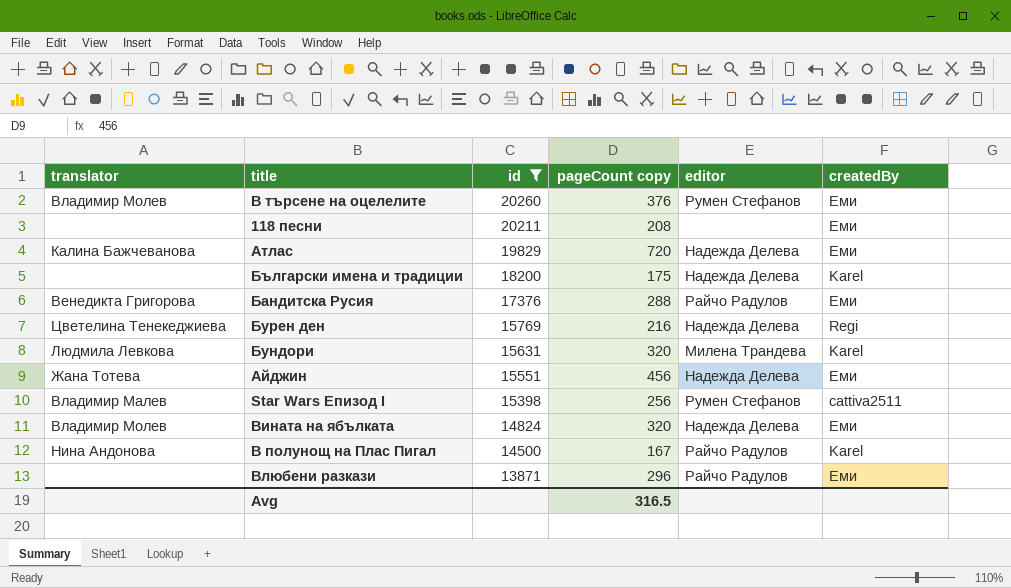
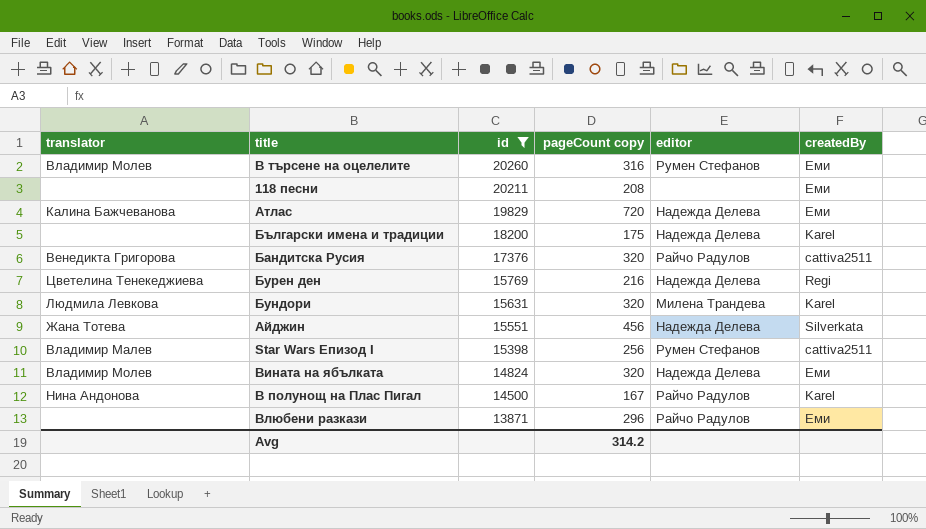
В търсене на оцелелите | pageCount copy: 376 -> 316
Бандитска Русия | pageCount copy: 288 -> 320
Бандитска Русия | createdBy: Еми -> cattiva2511
Айджин | createdBy: Еми -> Silverkata
Avg | pageCount copy: 316.5 -> 314.2

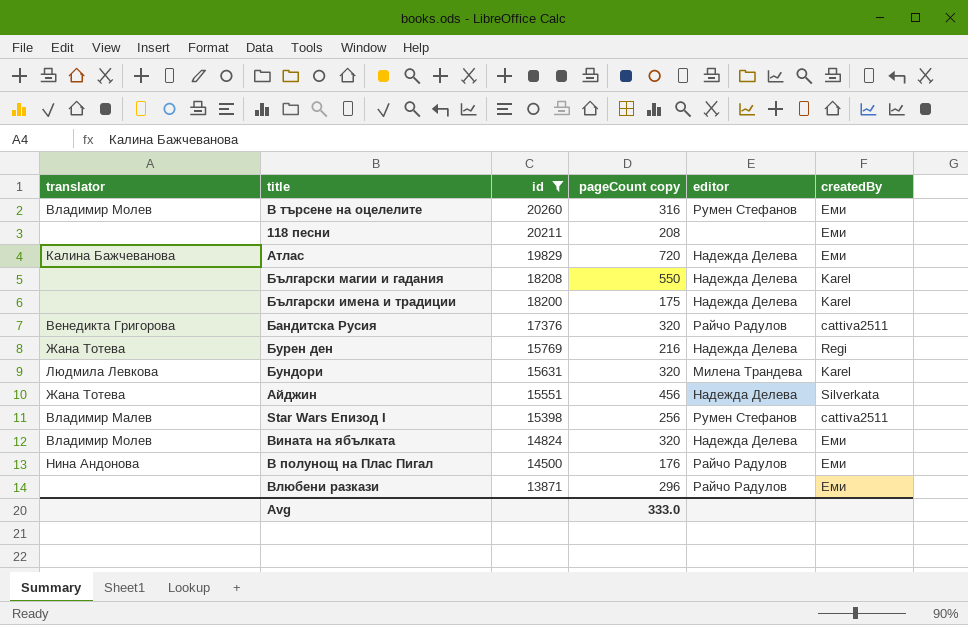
row Български магии и гадания: none -> none | 18208 | 550 | Надежда Делева | Karel
Бурен ден | translator: Цветелина Тенекеджиева -> Жана Тотева
В полунощ на Плас Пигал | pageCount copy: 167 -> 176
В полунощ на Плас Пигал | createdBy: Karel -> Еми
Avg | pageCount copy: 314.2 -> 333.0

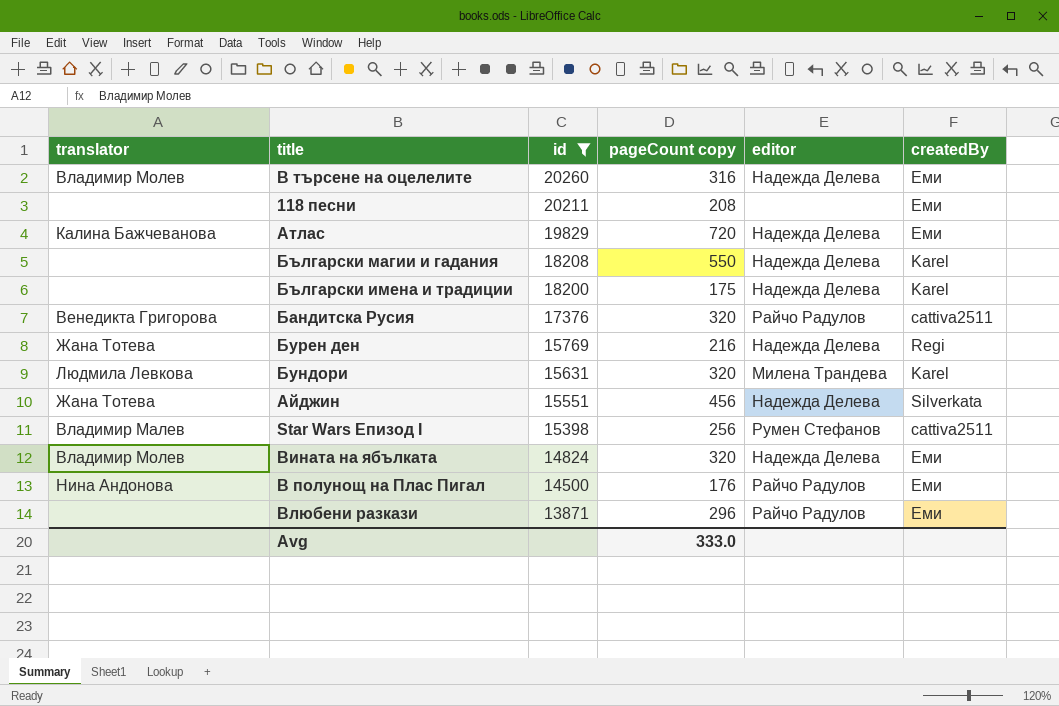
В търсене на оцелелите | editor: Румен Стефанов -> Надежда Делева

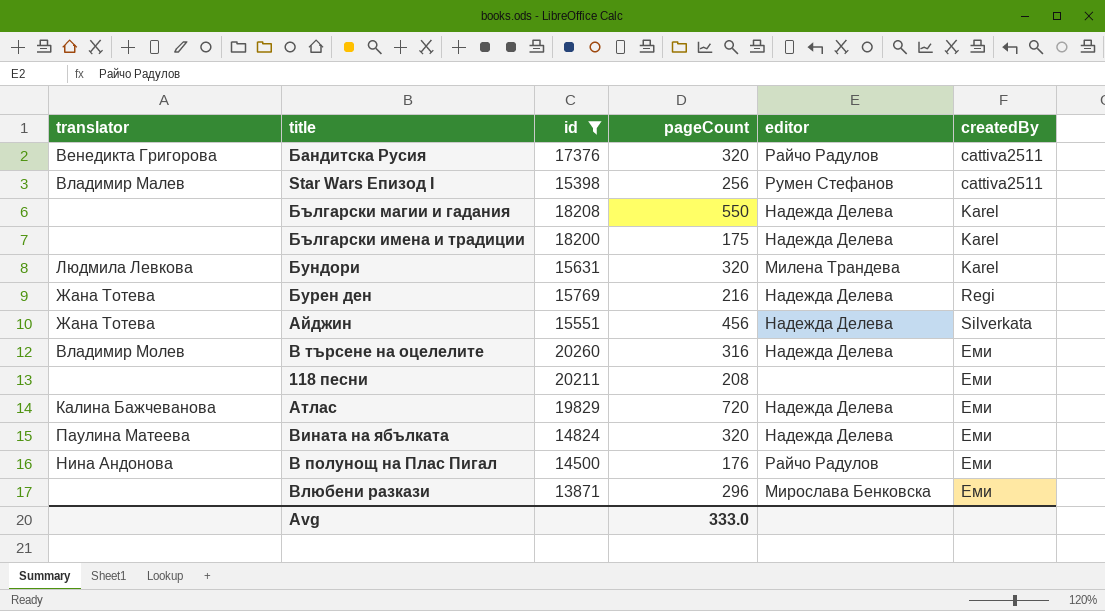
row order: id descending -> createdBy ascending
column name: pageCount copy -> pageCount
Вината на ябълката | translator: Владимир Молев -> Паулина Матеева
Влюбени разкази | editor: Райчо Радулов -> Мирослава Бенковска

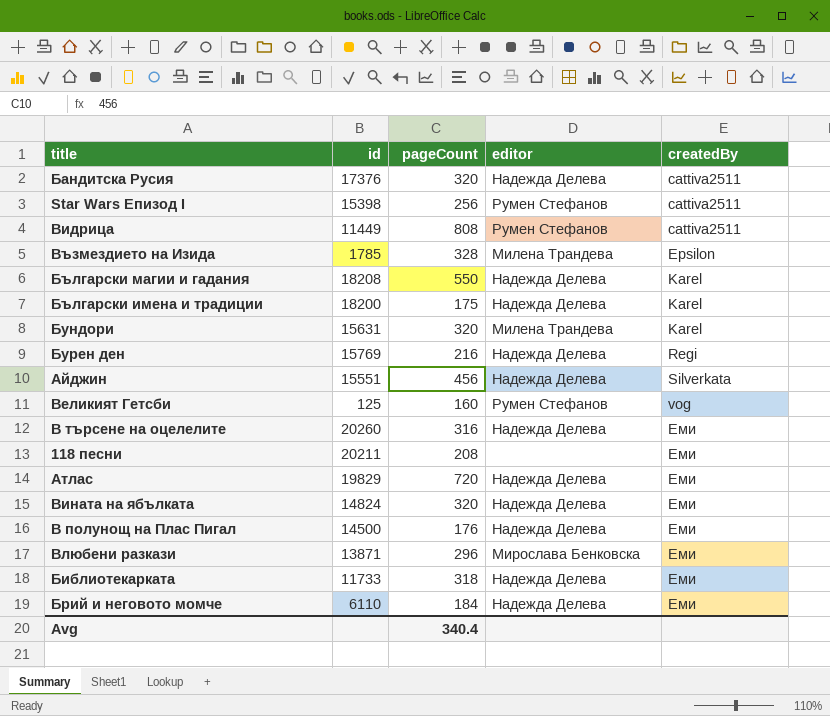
filter: id >= 13871 -> none
column translator | position: 1 -> none
Бандитска Русия | editor: Райчо Радулов -> Надежда Делева
В полунощ на Плас Пигал | editor: Райчо Радулов -> Надежда Делева
Avg | pageCount: 333.0 -> 340.4

